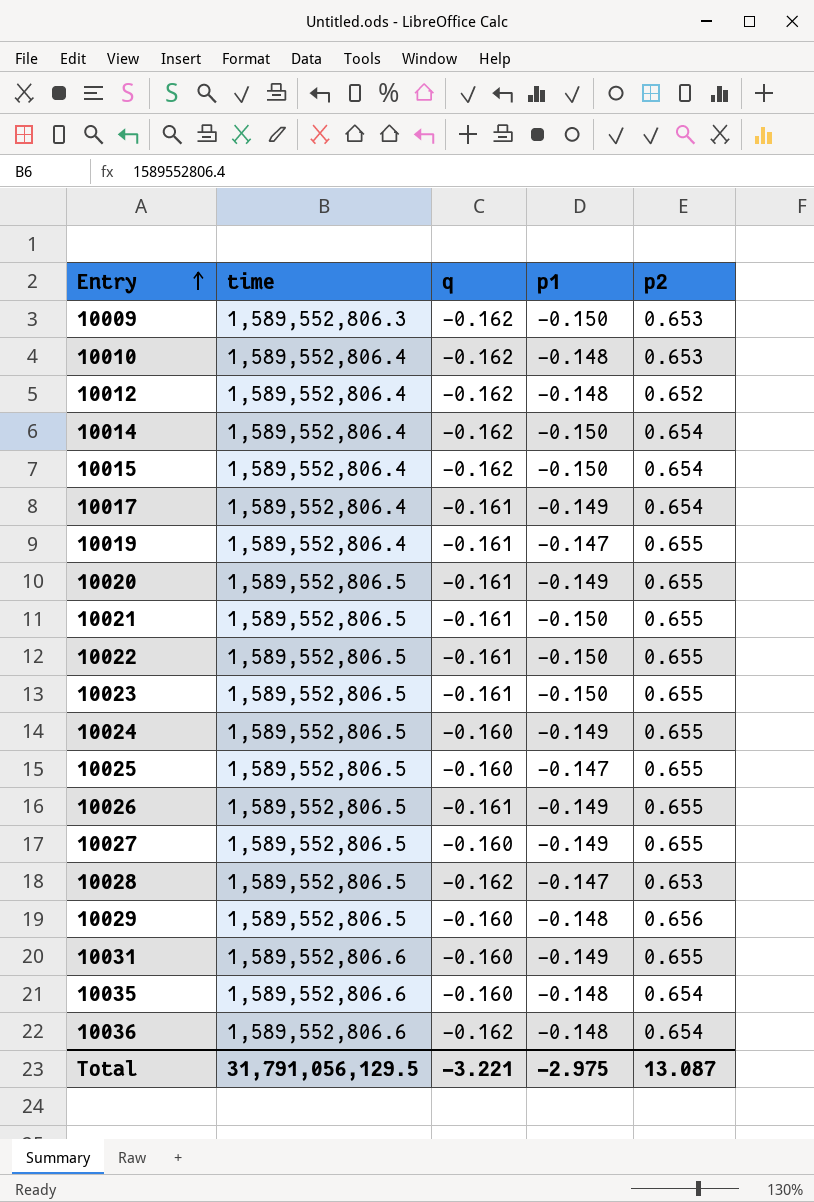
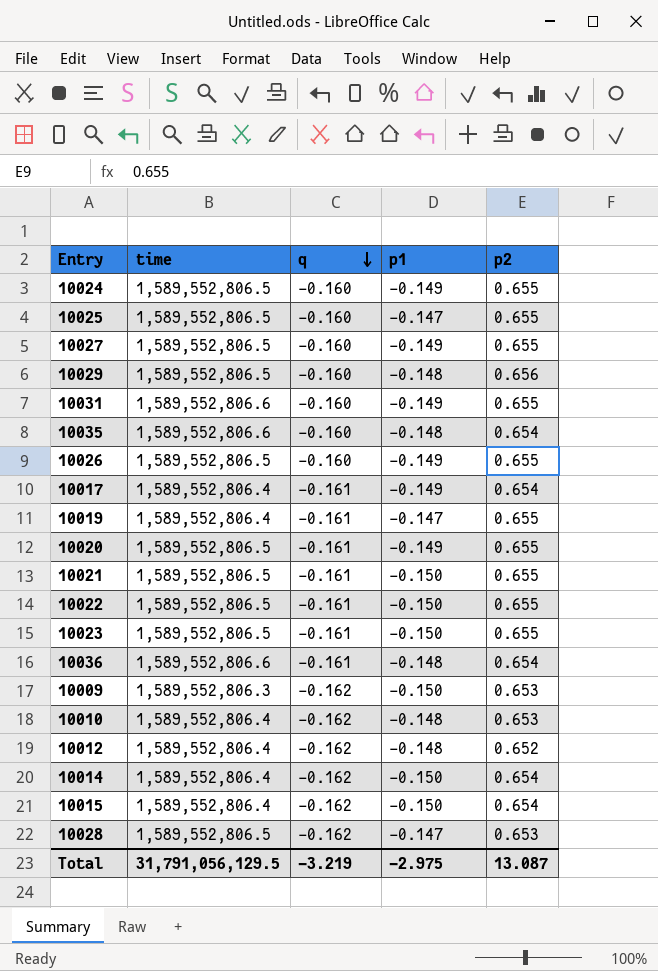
row order: Entry ascending -> q descending
10026 | q: -0.161 -> -0.160
10036 | q: -0.162 -> -0.161
Total | q: -3.221 -> -3.219

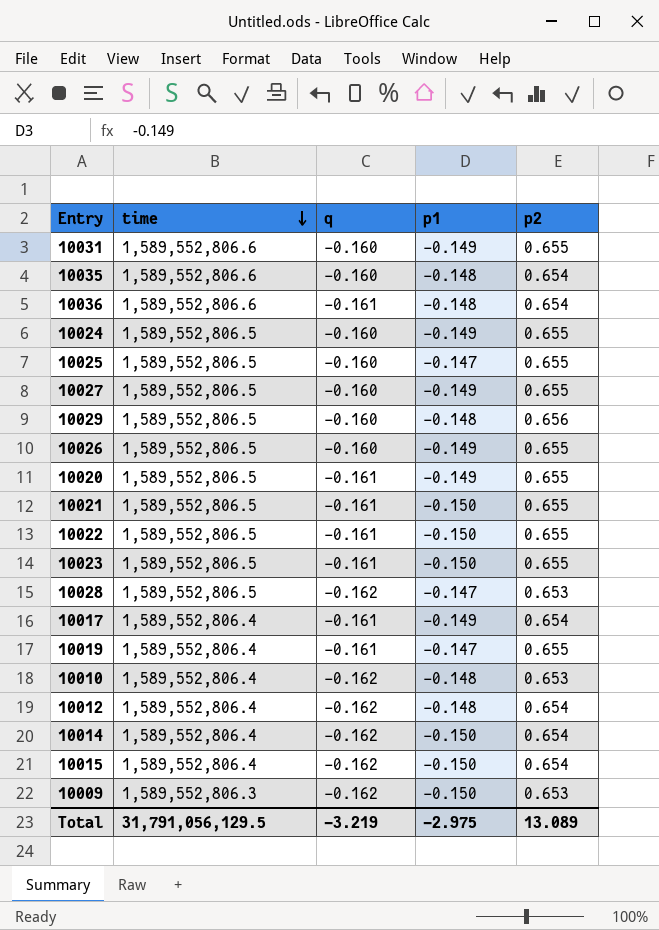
row order: q descending -> time descending
10012 | p2: 0.652 -> 0.654
Total | p2: 13.087 -> 13.089

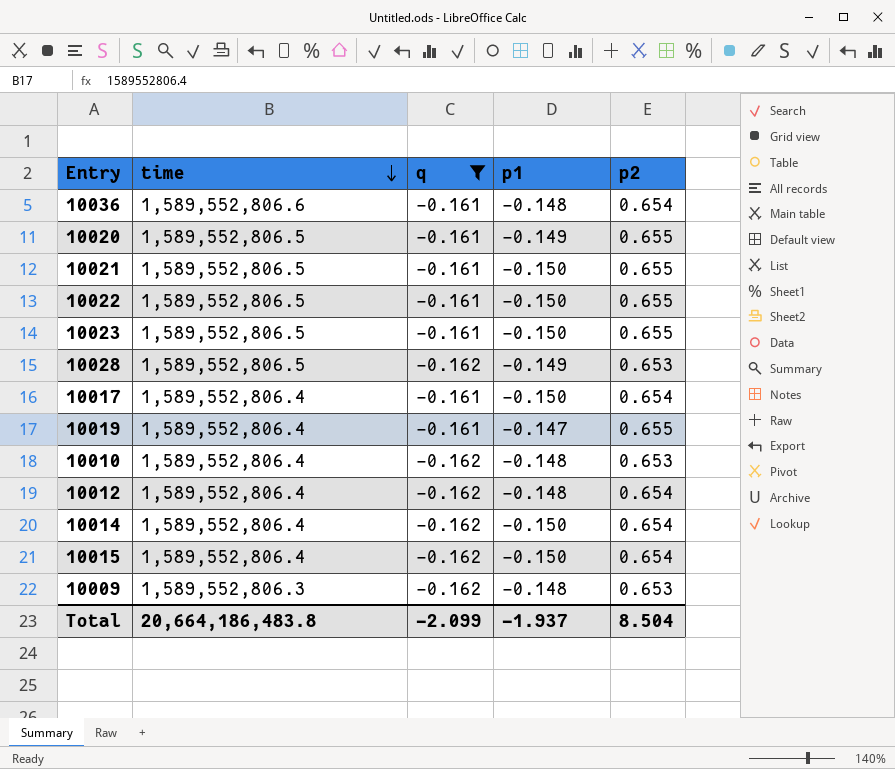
filter: none -> q != -0.160
10028 | p1: -0.147 -> -0.149
10017 | p1: -0.149 -> -0.150
10009 | p1: -0.150 -> -0.148
Total | time: 31,791,056,129.5 -> 20,664,186,483.8
Total | q: -3.219 -> -2.099
Total | p1: -2.975 -> -1.937
Total | p2: 13.089 -> 8.504

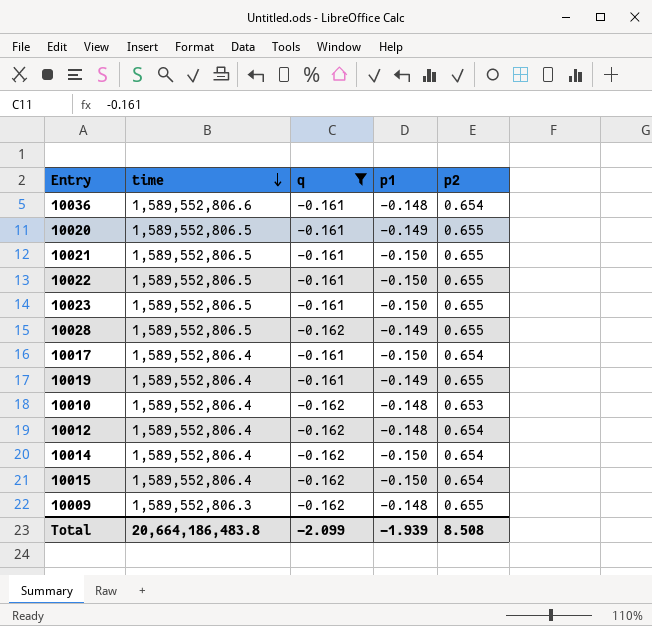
10028 | p2: 0.653 -> 0.655
10019 | p1: -0.147 -> -0.149
10009 | p2: 0.653 -> 0.655
Total | p1: -1.937 -> -1.939
Total | p2: 8.504 -> 8.508

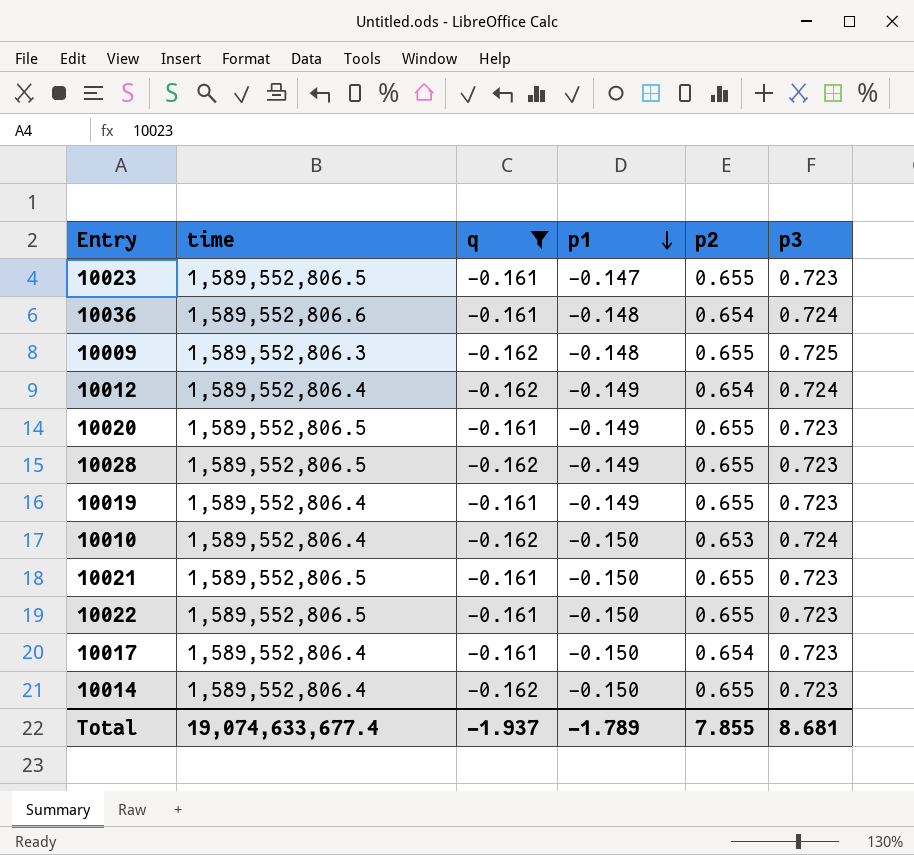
row order: time descending -> p1 descending
column p3 | position: none -> 6
row 10015: 1,589,552,806.4 | -0.162 | -0.150 | 0.654 -> none
10023 | p1: -0.150 -> -0.147
10012 | p1: -0.148 -> -0.149
10010 | p1: -0.148 -> -0.150
10014 | p2: 0.654 -> 0.655
Total | time: 20,664,186,483.8 -> 19,074,633,677.4
Total | q: -2.099 -> -1.937
Total | p1: -1.939 -> -1.789
Total | p2: 8.508 -> 7.855

